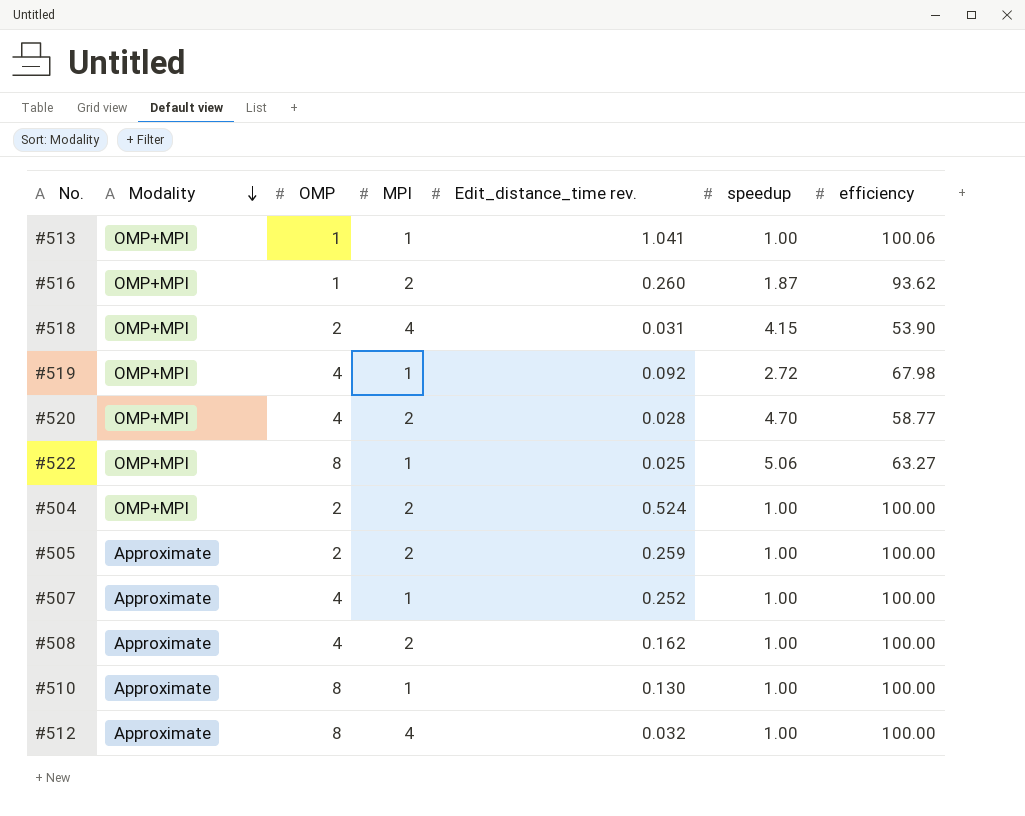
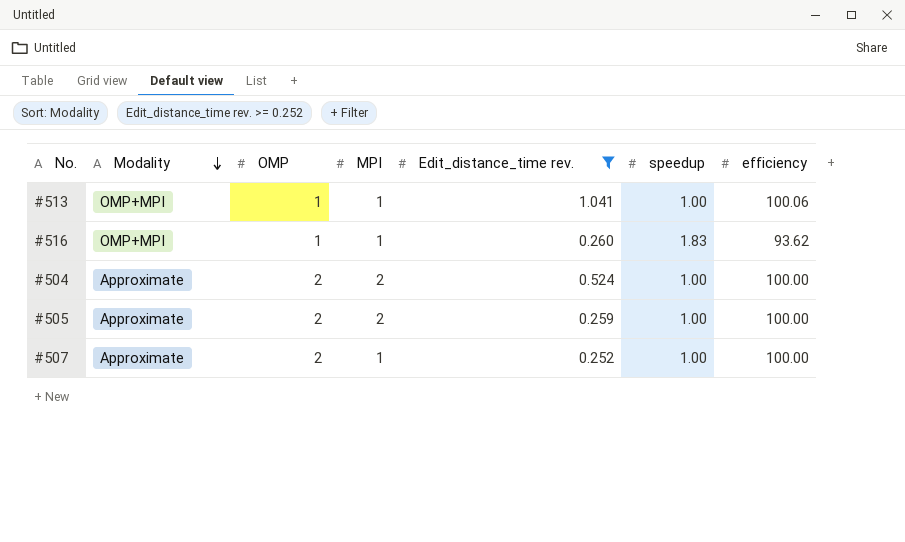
filter: none -> Edit_distance_time rev. >= 0.252
#516 | MPI: 2 -> 1
#516 | speedup: 1.87 -> 1.83
#504 | Modality: OMP+MPI -> Approximate
#507 | OMP: 4 -> 2

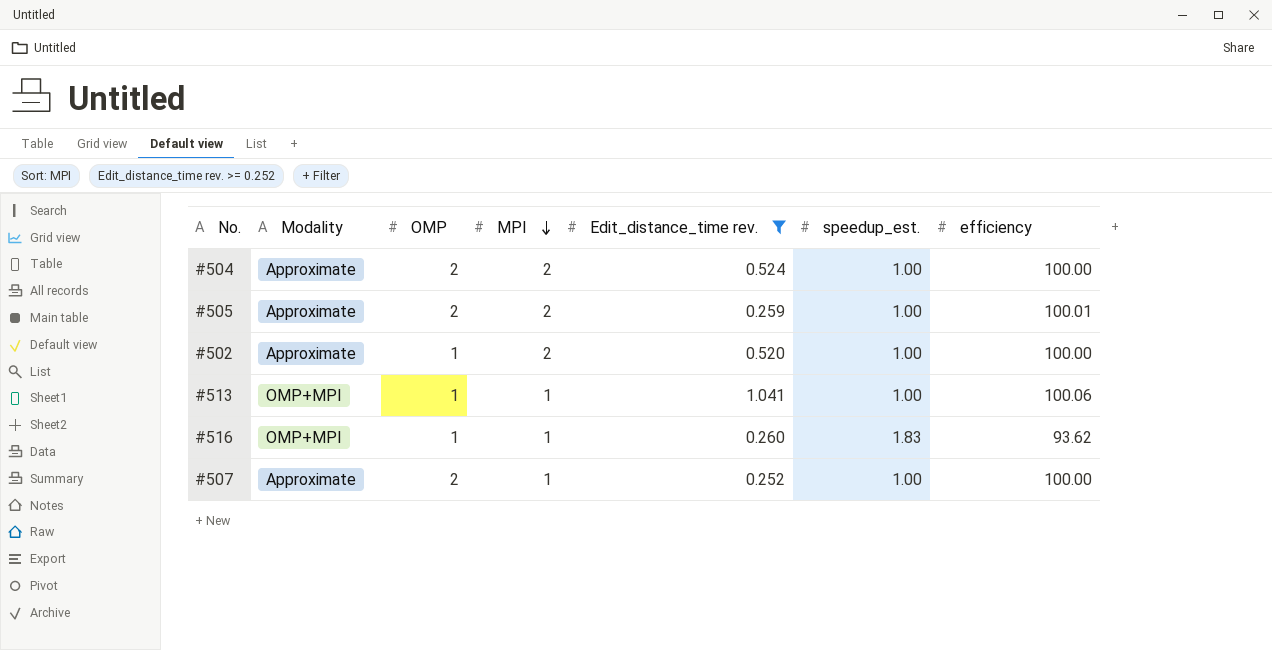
row order: Modality descending -> MPI descending
column name: speedup -> speedup_est.
#505 | efficiency: 100.00 -> 100.01
row #502: none -> Approximate | 1 | 2 | 0.520 | 1.00 | 100.00

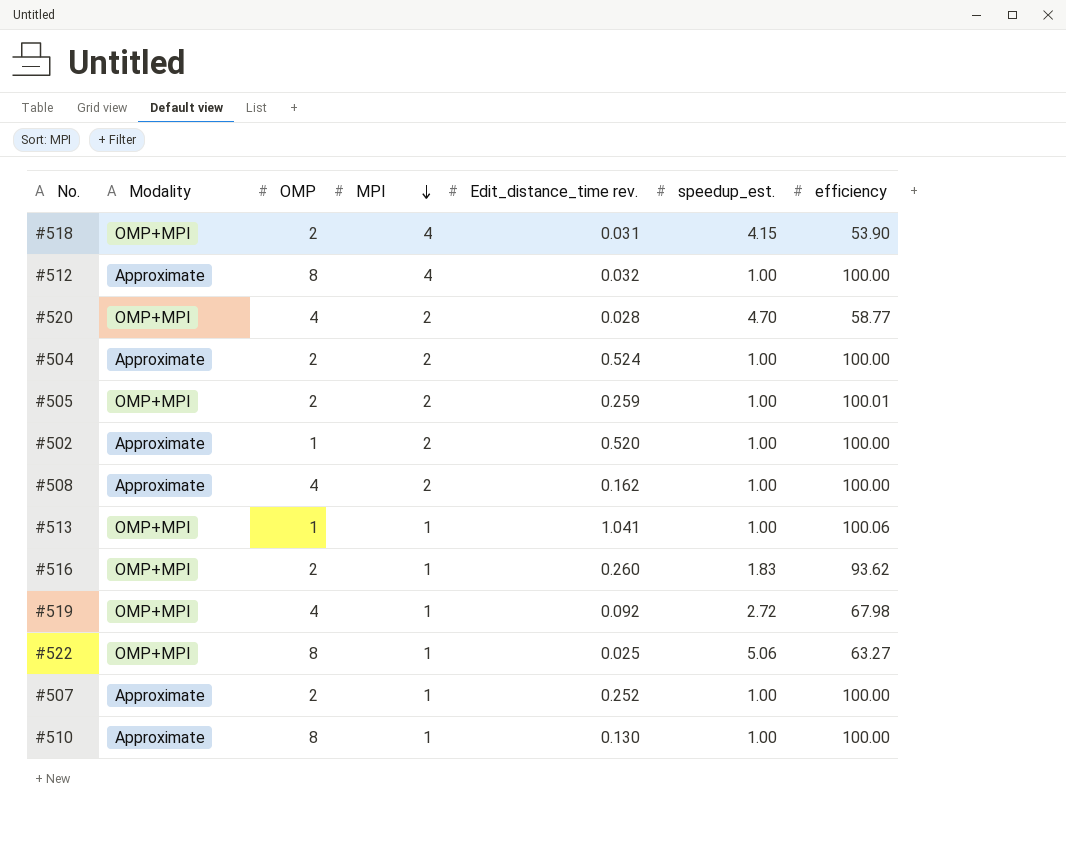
filter: Edit_distance_time rev. >= 0.252 -> none
#505 | Modality: Approximate -> OMP+MPI
#516 | OMP: 1 -> 2

